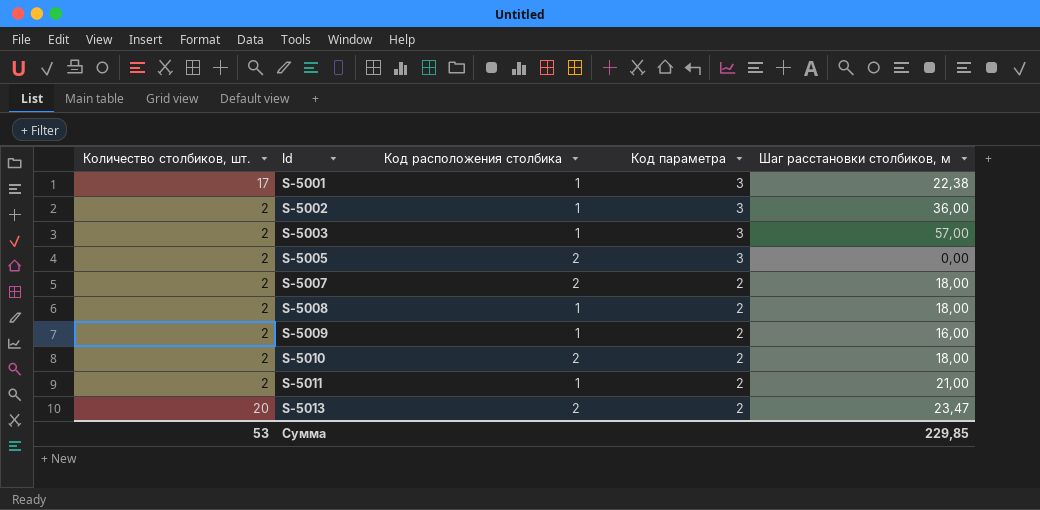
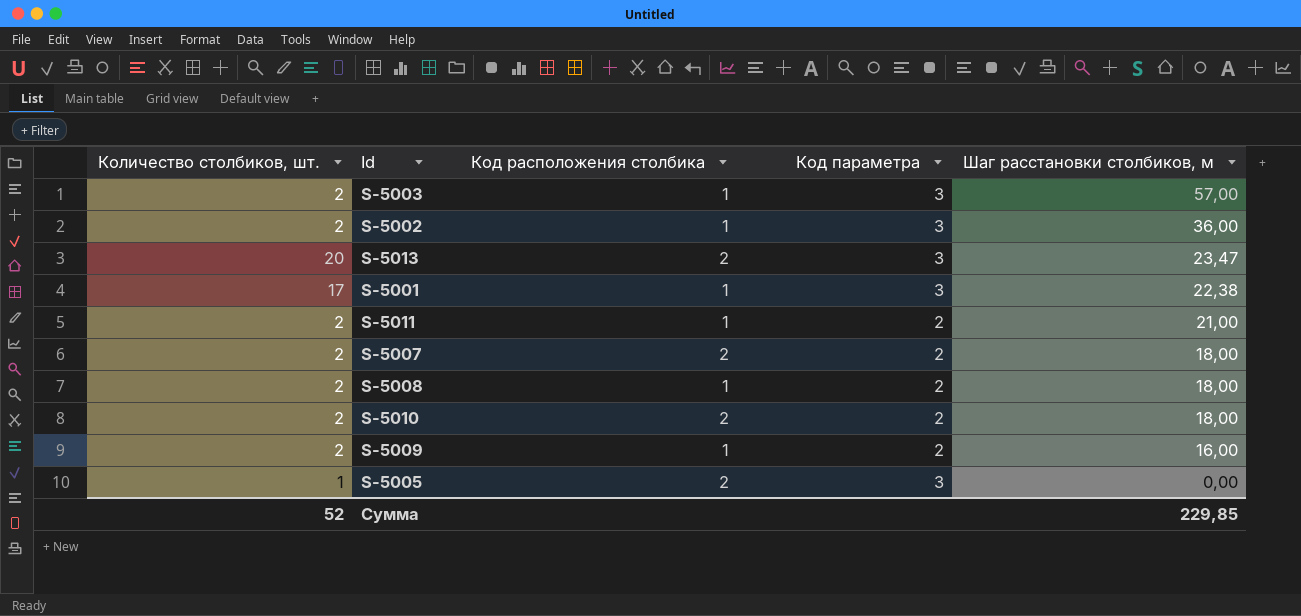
row order: Id ascending -> Шаг расстановки столбиков, м descending
S-5013 | Код параметра: 2 -> 3
S-5005 | Количество столбиков, шт.: 2 -> 1
Сумма | Количество столбиков, шт.: 53 -> 52

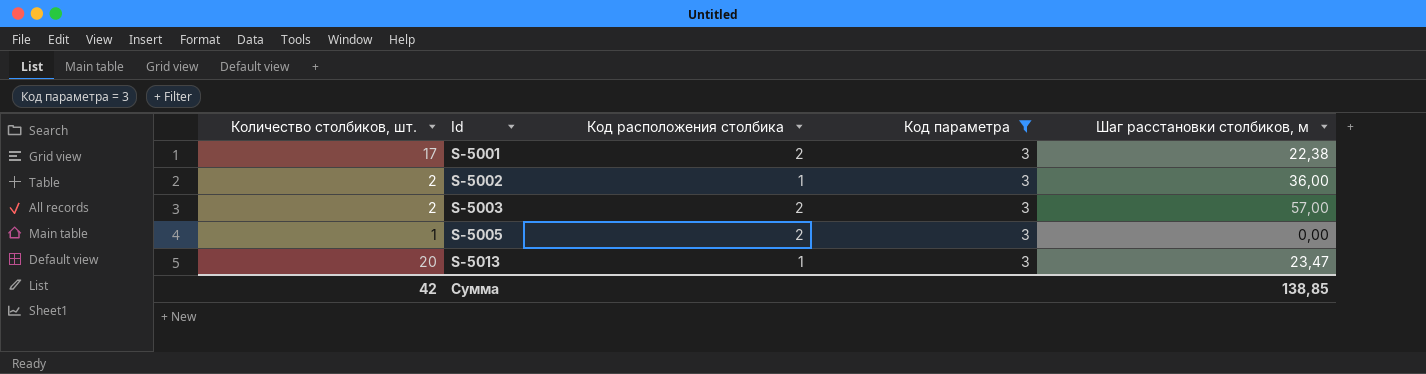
filter: none -> Код параметра = 3
row order: Шаг расстановки столбиков, м descending -> Id ascending
S-5001 | Код расположения столбика: 1 -> 2
S-5003 | Код расположения столбика: 1 -> 2
S-5013 | Код расположения столбика: 2 -> 1
Сумма | Количество столбиков, шт.: 52 -> 42
Сумма | Шаг расстановки столбиков, м: 229,85 -> 138,85

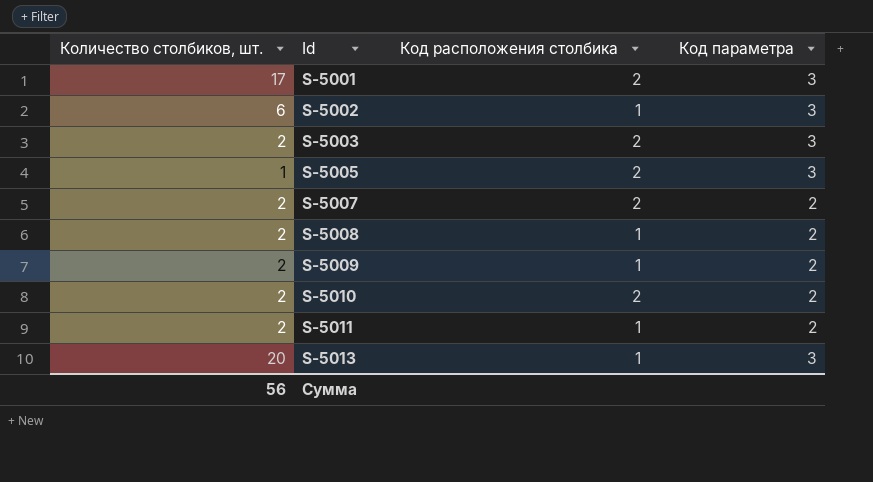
filter: Код параметра = 3 -> none
column Шаг расстановки столбиков, м | position: 5 -> none
S-5002 | Количество столбиков, шт.: 2 -> 6
Сумма | Количество столбиков, шт.: 42 -> 56

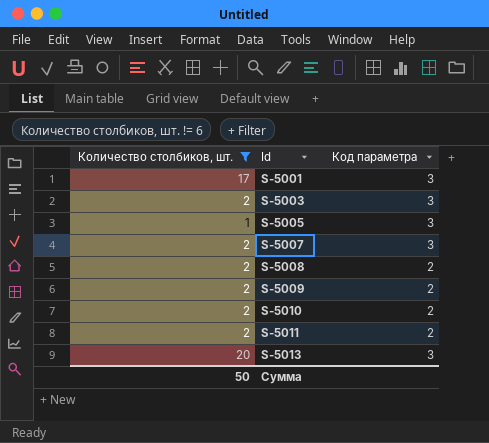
filter: none -> Количество столбиков, шт. != 6
column Код расположения столбика | position: 3 -> none
S-5007 | Код параметра: 2 -> 3
Сумма | Количество столбиков, шт.: 56 -> 50

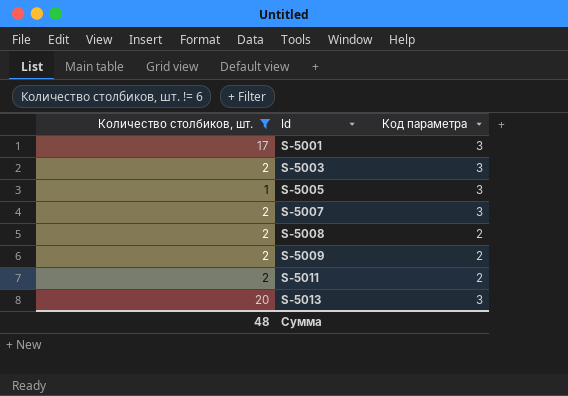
row S-5010: 2 | 2 -> none
Сумма | Количество столбиков, шт.: 50 -> 48

